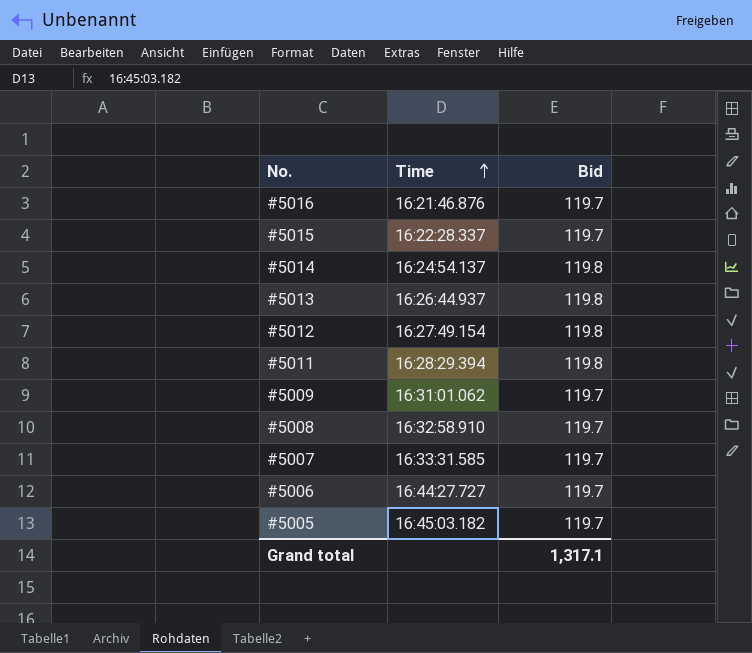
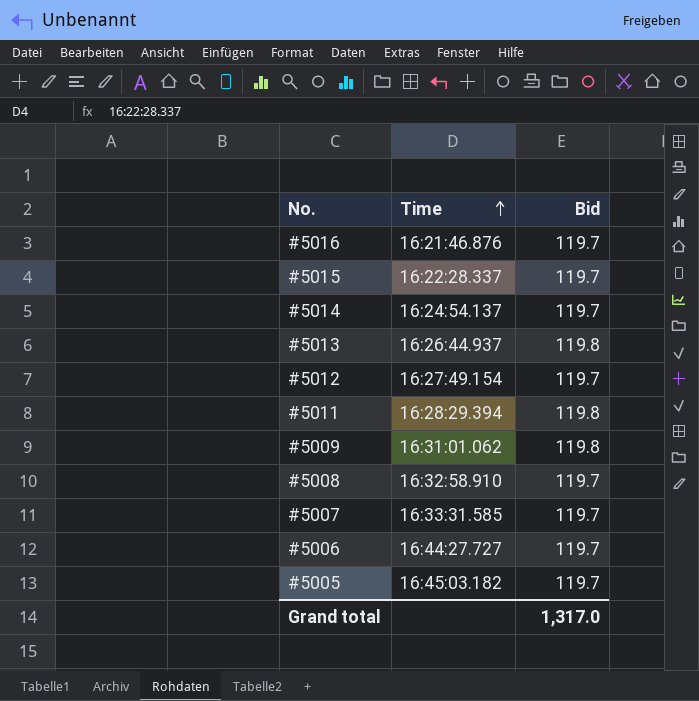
#5014 | Bid: 119.8 -> 119.7
#5012 | Bid: 119.8 -> 119.7
#5009 | Bid: 119.7 -> 119.8
Grand total | Bid: 1,317.1 -> 1,317.0

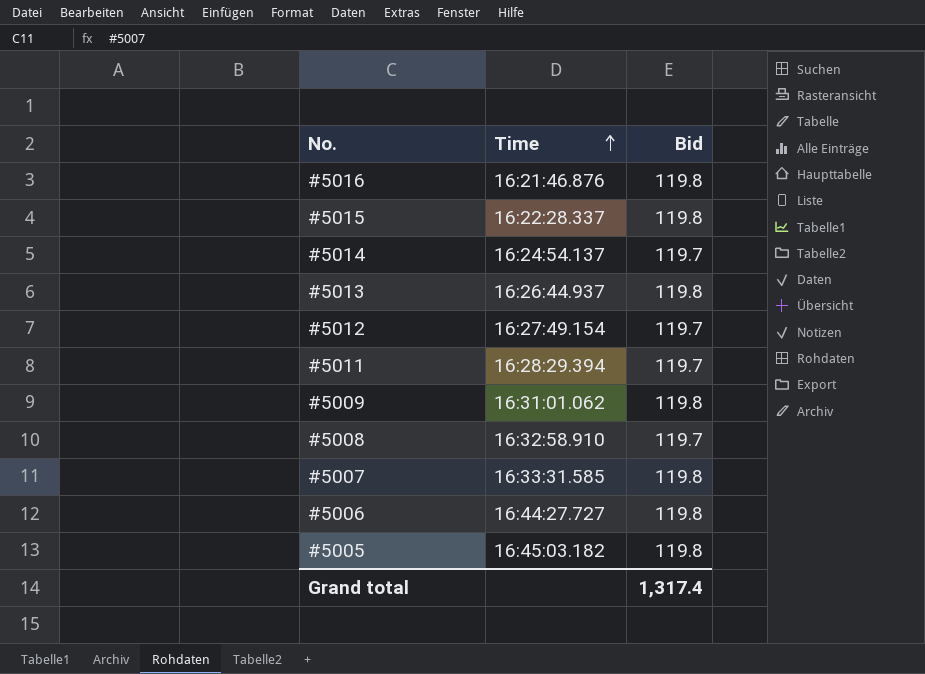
#5016 | Bid: 119.7 -> 119.8
#5015 | Bid: 119.7 -> 119.8
#5011 | Bid: 119.8 -> 119.7
#5007 | Bid: 119.7 -> 119.8
#5006 | Bid: 119.7 -> 119.8
#5005 | Bid: 119.7 -> 119.8
Grand total | Bid: 1,317.0 -> 1,317.4

